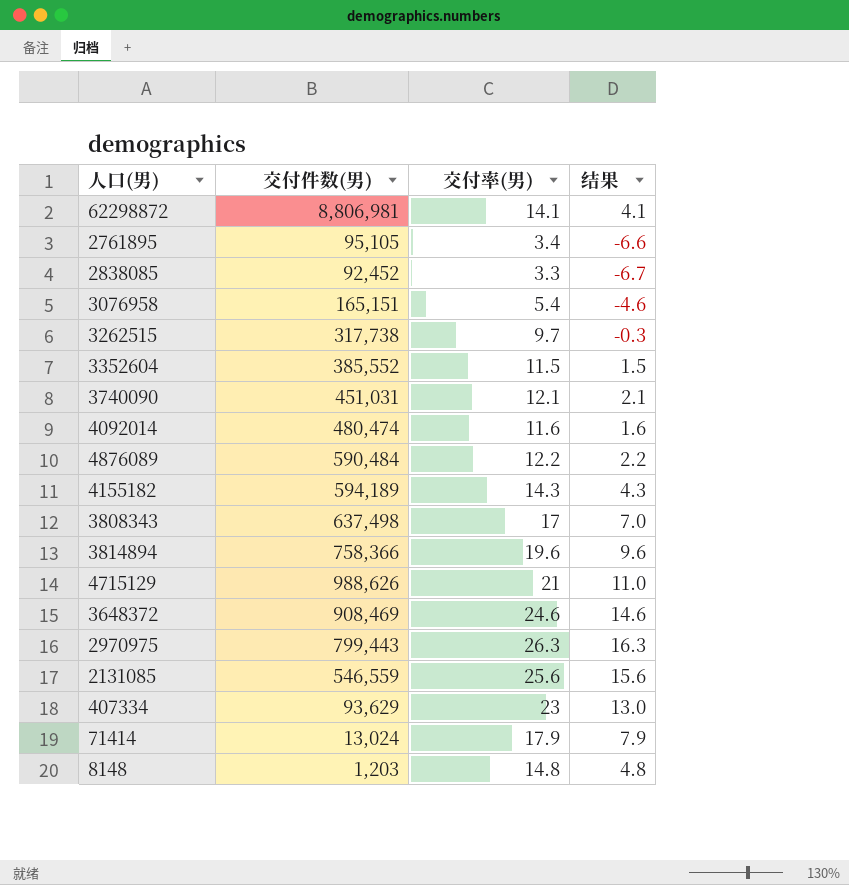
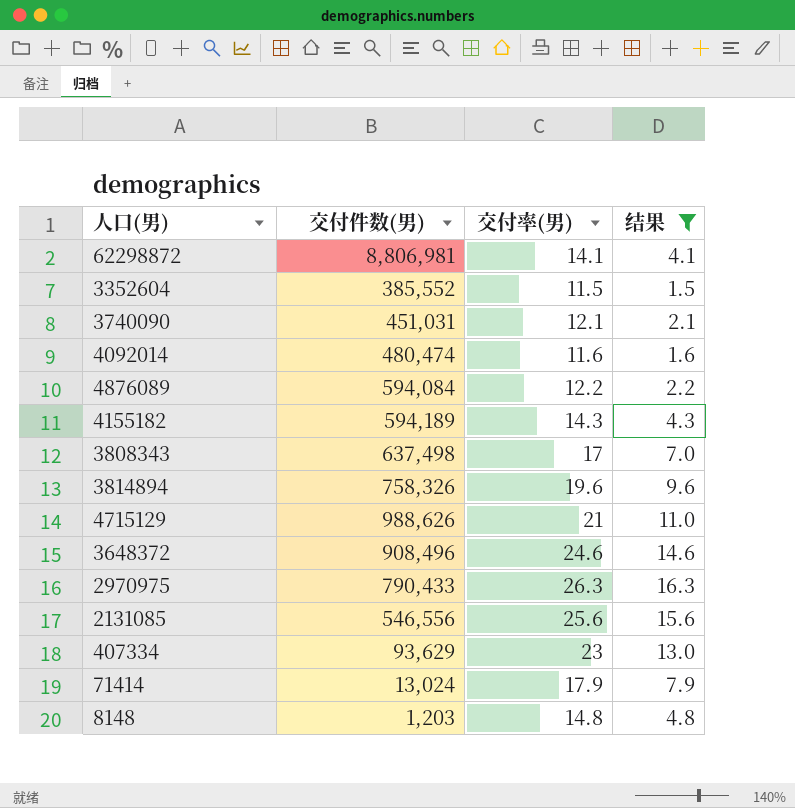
filter: none -> 结果 >= 1.5
4876089 | 交付件数(男): 590,484 -> 594,084
3814894 | 交付件数(男): 758,366 -> 758,326
3648372 | 交付件数(男): 908,469 -> 908,496
2970975 | 交付件数(男): 799,443 -> 790,433
2131085 | 交付件数(男): 546,559 -> 546,556

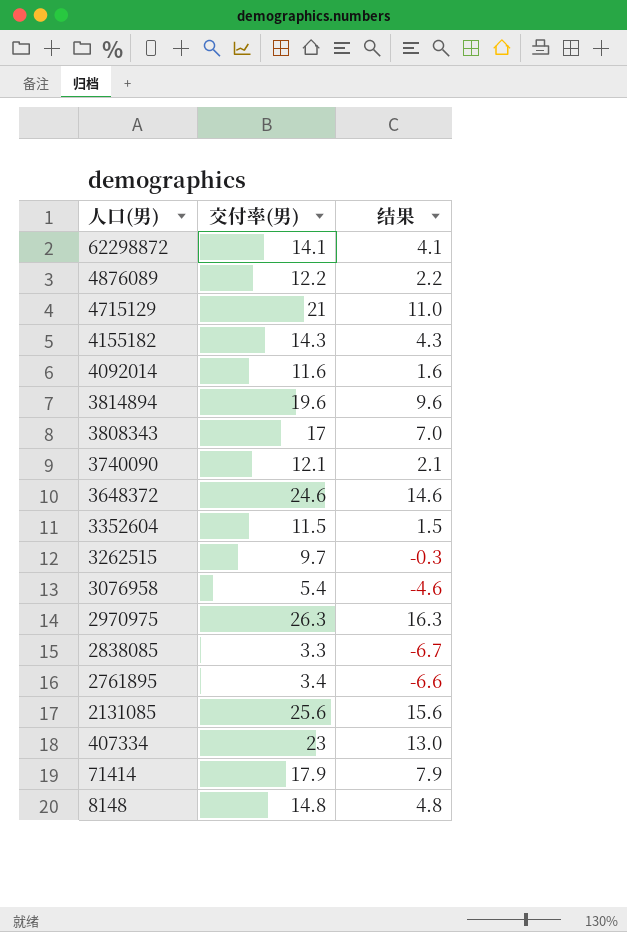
filter: 结果 >= 1.5 -> none
row order: none -> 人口(男) descending
column 交付件数(男) | position: 2 -> none

